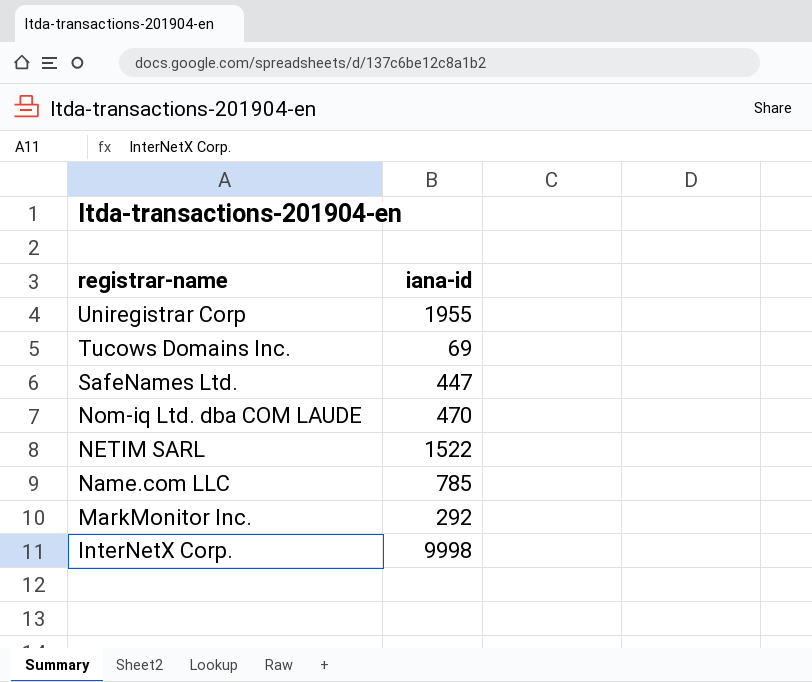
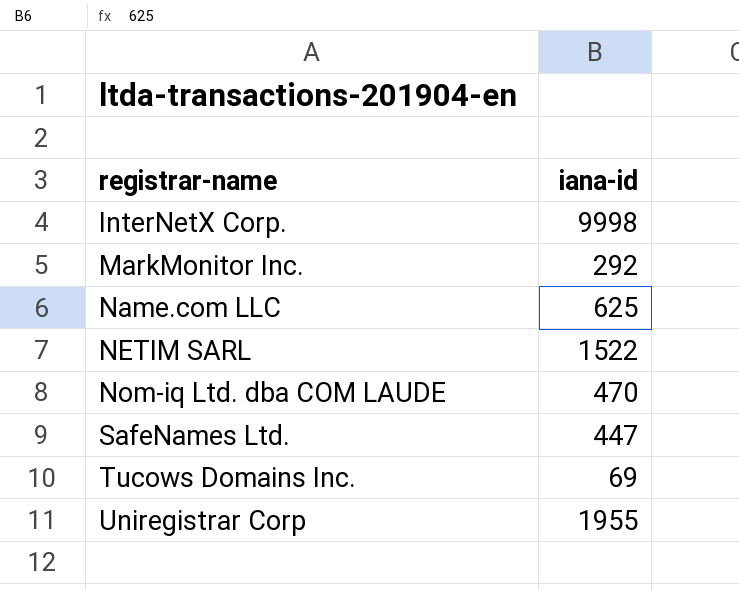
row order: registrar-name descending -> registrar-name ascending
Name.com LLC | iana-id: 785 -> 625

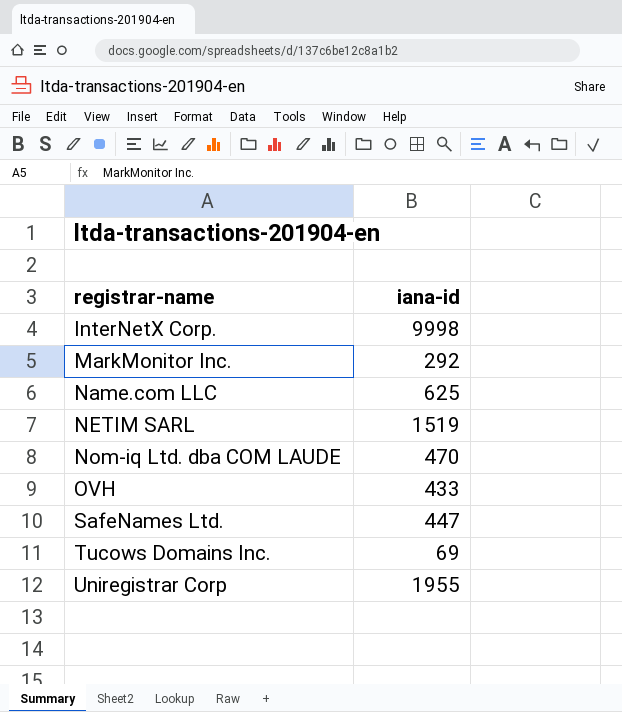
NETIM SARL | iana-id: 1522 -> 1519
row OVH: none -> 433

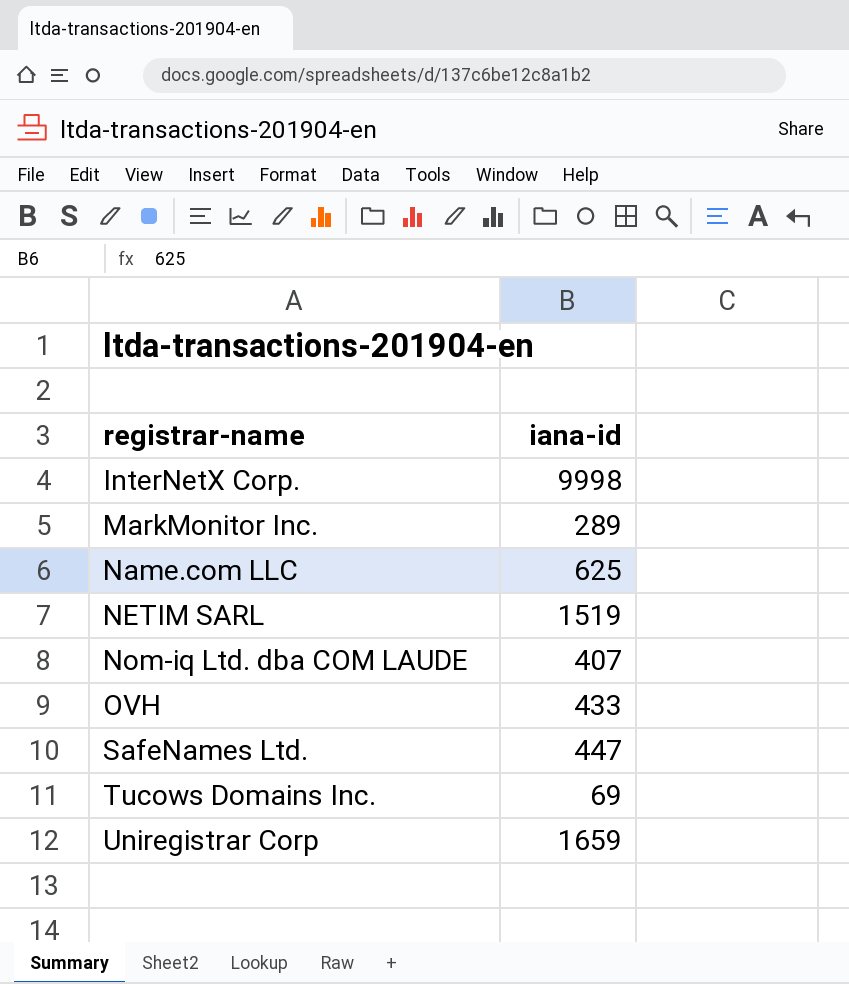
MarkMonitor Inc. | iana-id: 292 -> 289
Nom-iq Ltd. dba COM LAUDE | iana-id: 470 -> 407
Uniregistrar Corp | iana-id: 1955 -> 1659

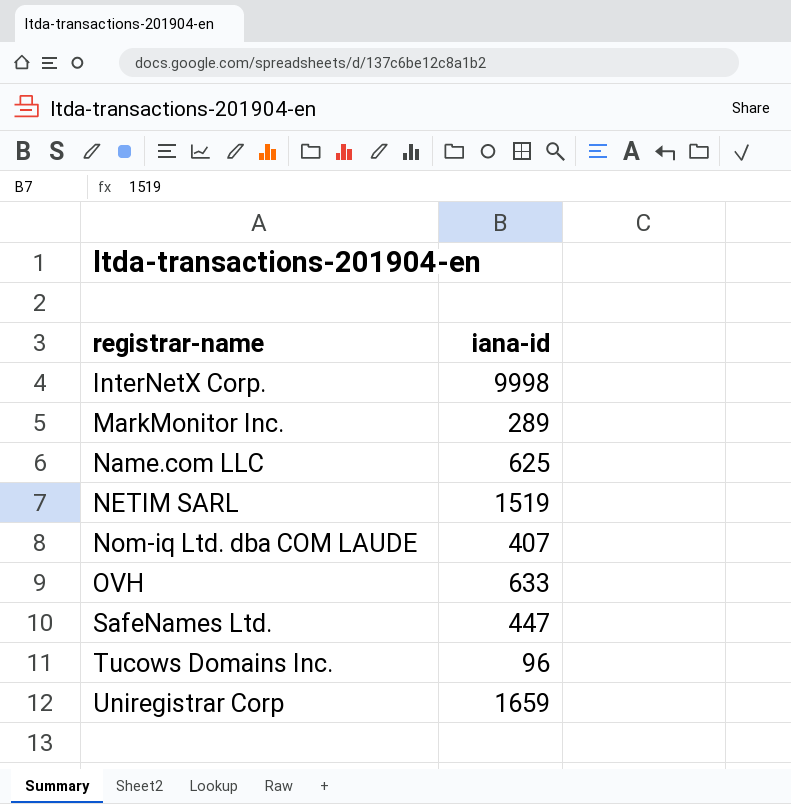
OVH | iana-id: 433 -> 633
Tucows Domains Inc. | iana-id: 69 -> 96

